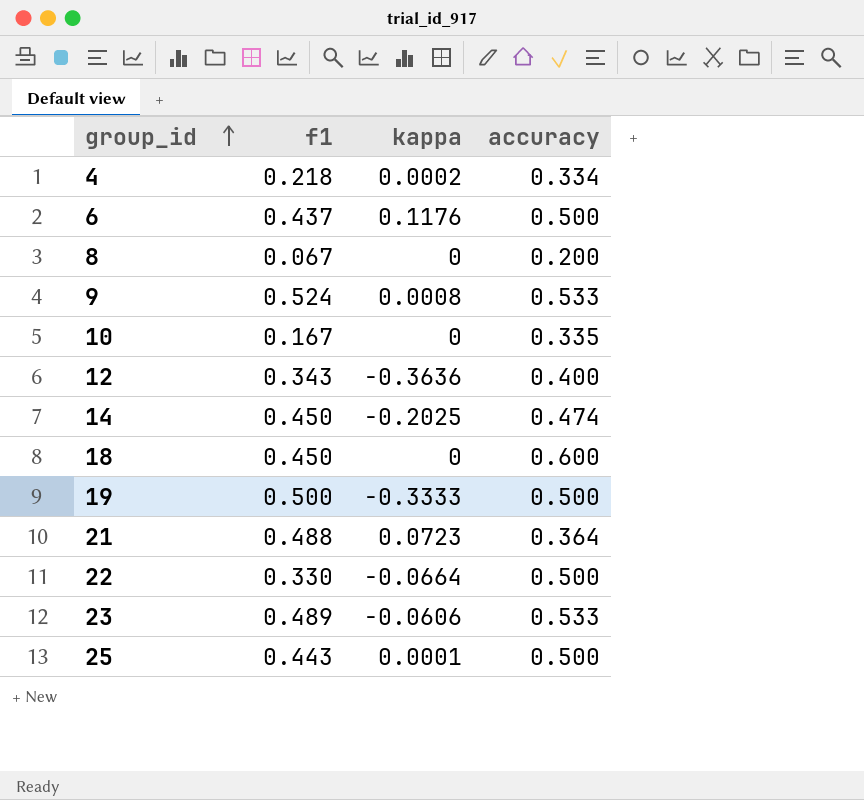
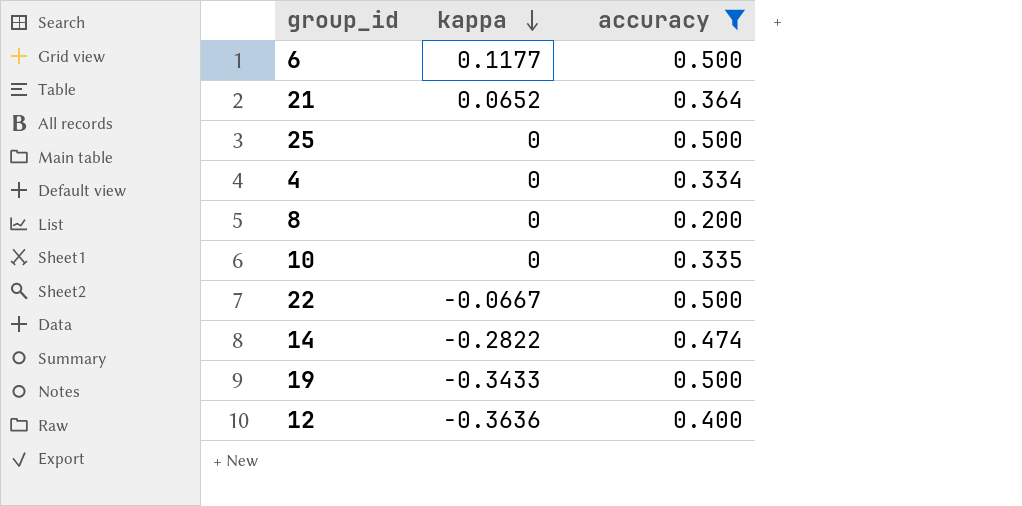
filter: none -> accuracy <= 0.500
row order: group_id ascending -> kappa descending
column f1 | position: 2 -> none
6 | kappa: 0.1176 -> 0.1177
21 | kappa: 0.0723 -> 0.0652
25 | kappa: 0.0001 -> 0
4 | kappa: 0.0002 -> 0
22 | kappa: -0.0664 -> -0.0667
14 | kappa: -0.2025 -> -0.2822
19 | kappa: -0.3333 -> -0.3433

